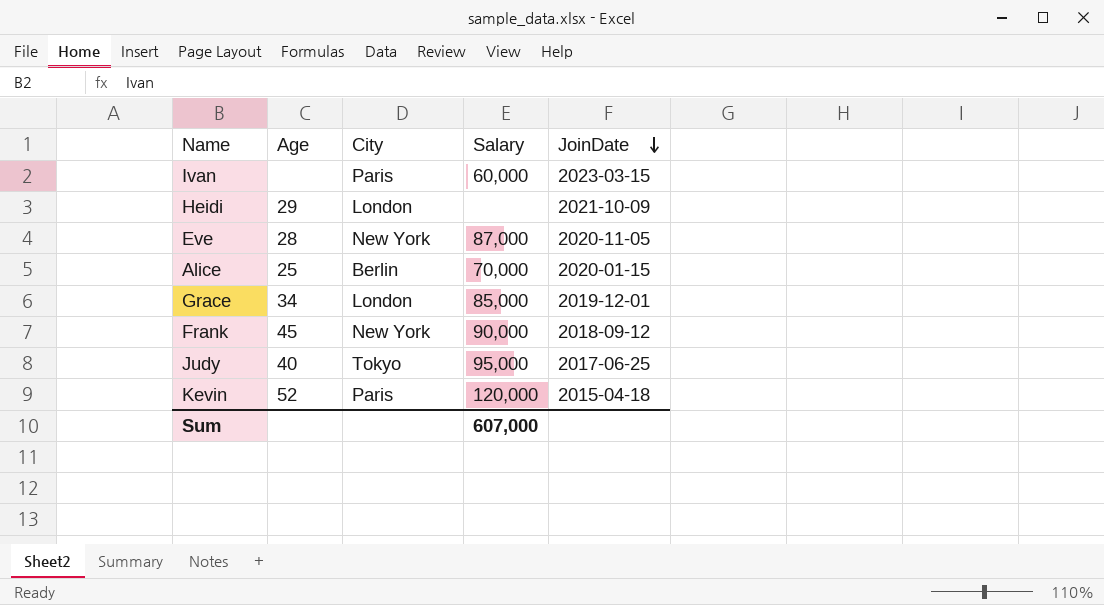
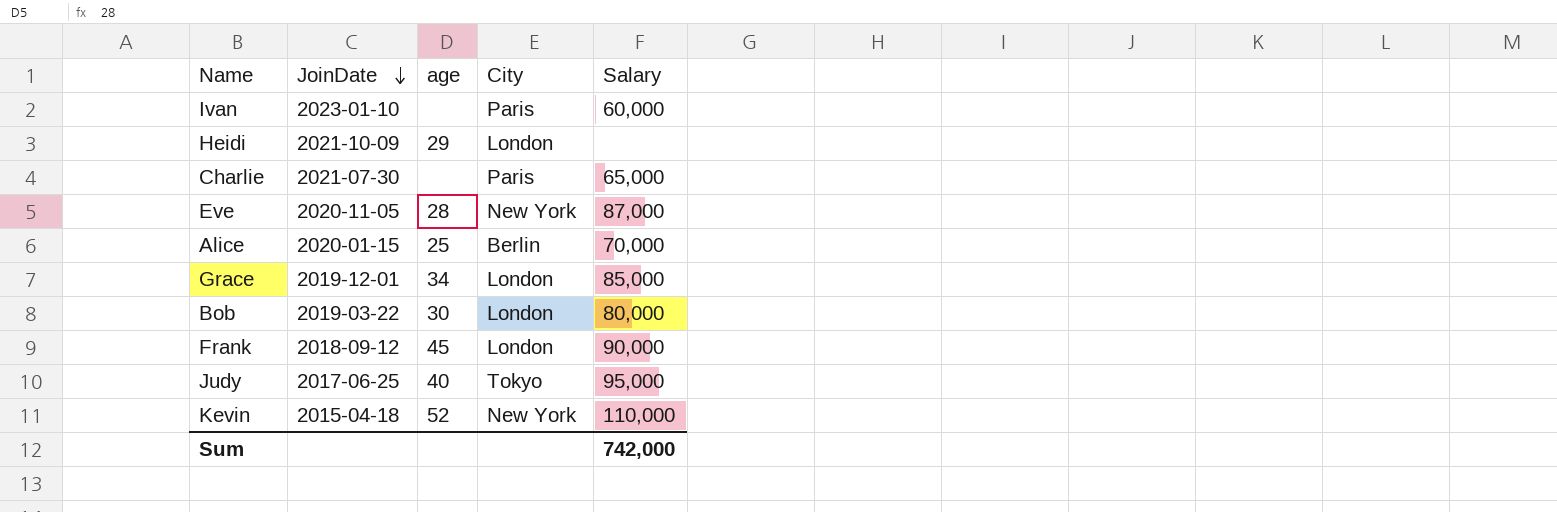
column JoinDate | position: 5 -> 2
column name: Age -> age
Ivan | JoinDate: 2023-03-15 -> 2023-01-10
row Charlie: none -> 2021-07-30 | none | Paris | 65,000
row Bob: none -> 2019-03-22 | 30 | London | 80,000
Frank | City: New York -> London
Kevin | City: Paris -> New York
Kevin | Salary: 120,000 -> 110,000
Sum | Salary: 607,000 -> 742,000

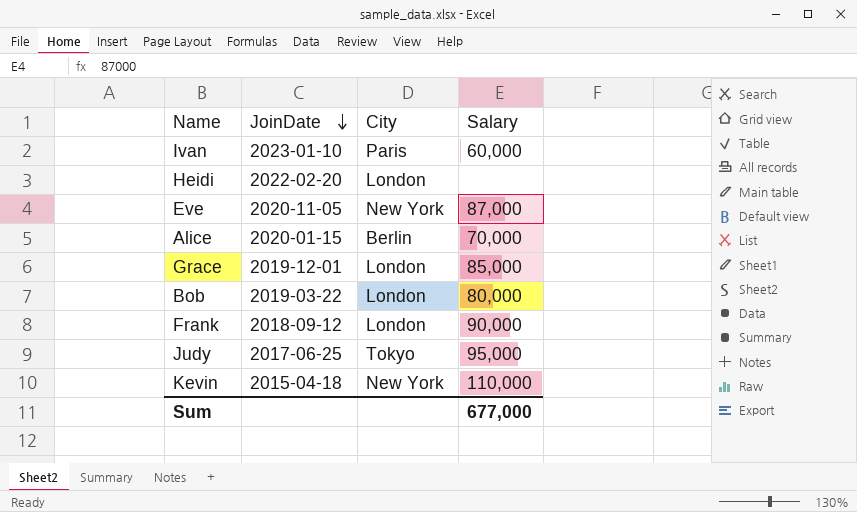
column age | position: 3 -> none
row Charlie: 2021-07-30 | none | Paris | 65,000 -> none
Heidi | JoinDate: 2021-10-09 -> 2022-02-20
Sum | Salary: 742,000 -> 677,000

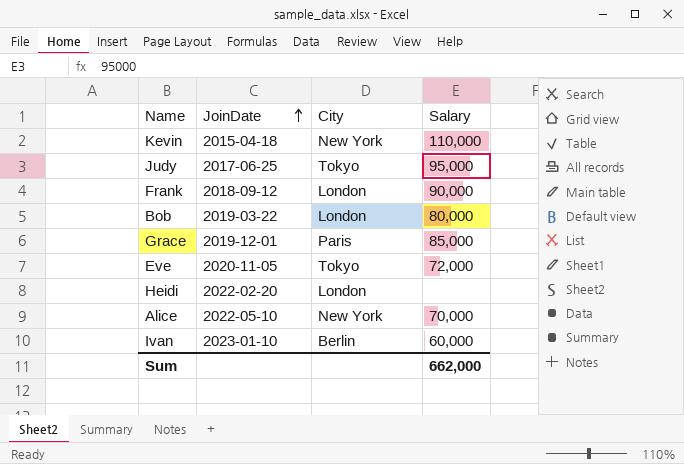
row order: JoinDate descending -> JoinDate ascending
Grace | City: London -> Paris
Eve | City: New York -> Tokyo
Eve | Salary: 87,000 -> 72,000
Alice | JoinDate: 2020-01-15 -> 2022-05-10
Alice | City: Berlin -> New York
Ivan | City: Paris -> Berlin
Sum | Salary: 677,000 -> 662,000

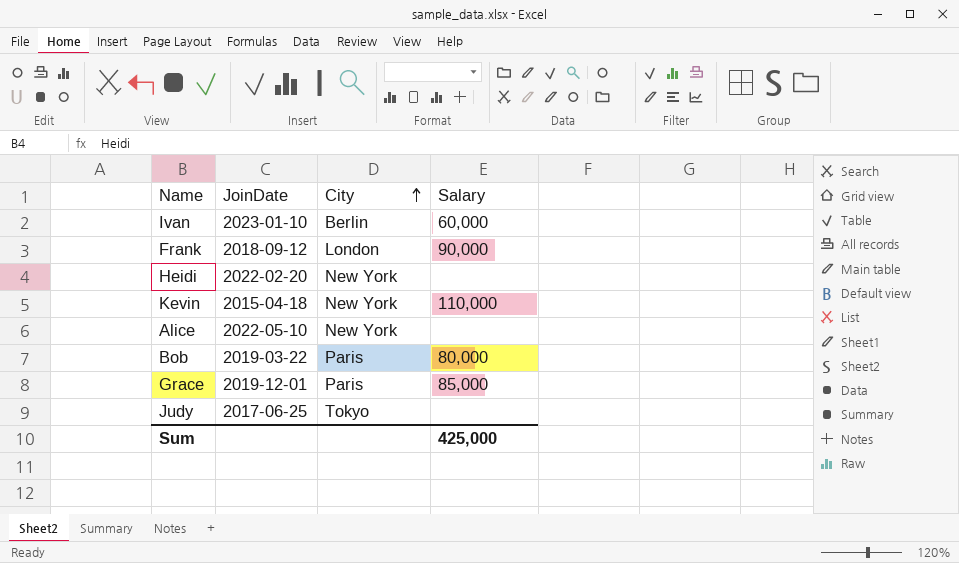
row order: JoinDate ascending -> City ascending
row Eve: 2020-11-05 | Tokyo | 72,000 -> none
Heidi | City: London -> New York
Alice | Salary: 70,000 -> none
Bob | City: London -> Paris
Judy | Salary: 95,000 -> none
Sum | Salary: 662,000 -> 425,000

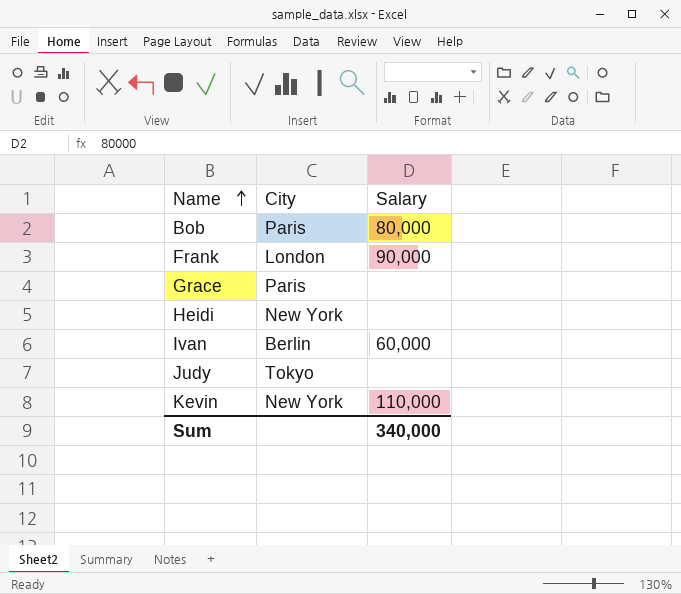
row order: City ascending -> Name ascending
column JoinDate | position: 2 -> none
row Alice: 2022-05-10 | New York | none -> none
Grace | Salary: 85,000 -> none
Sum | Salary: 425,000 -> 340,000

